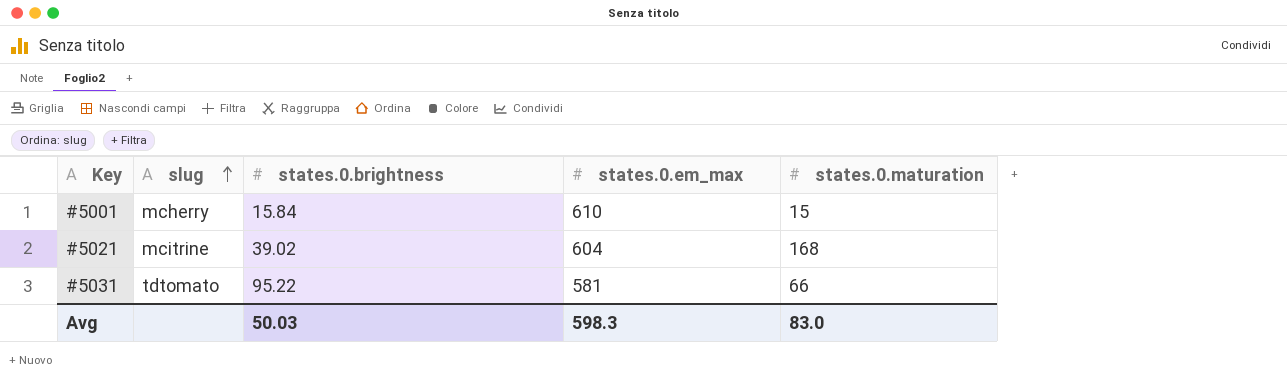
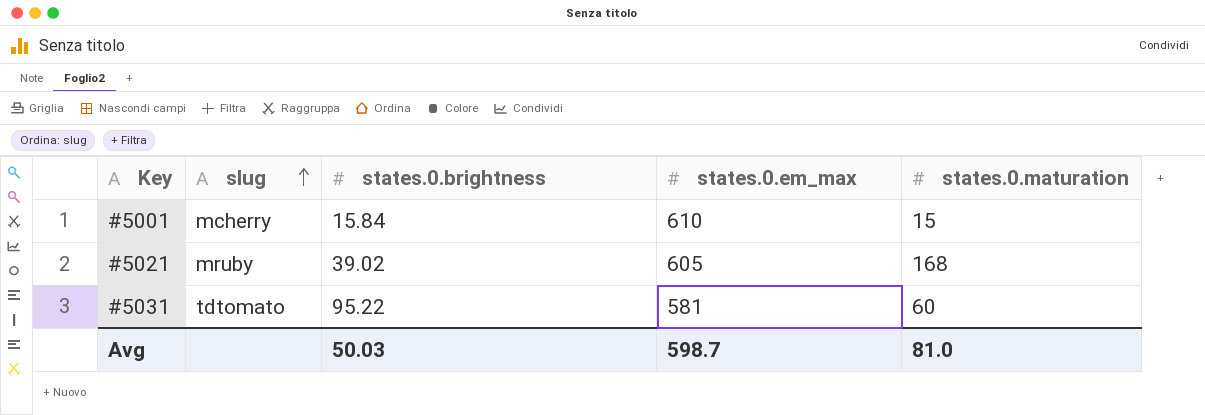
#5021 | slug: mcitrine -> mruby
#5021 | states.0.em_max: 604 -> 605
#5031 | states.0.maturation: 66 -> 60
Avg | states.0.em_max: 598.3 -> 598.7
Avg | states.0.maturation: 83.0 -> 81.0

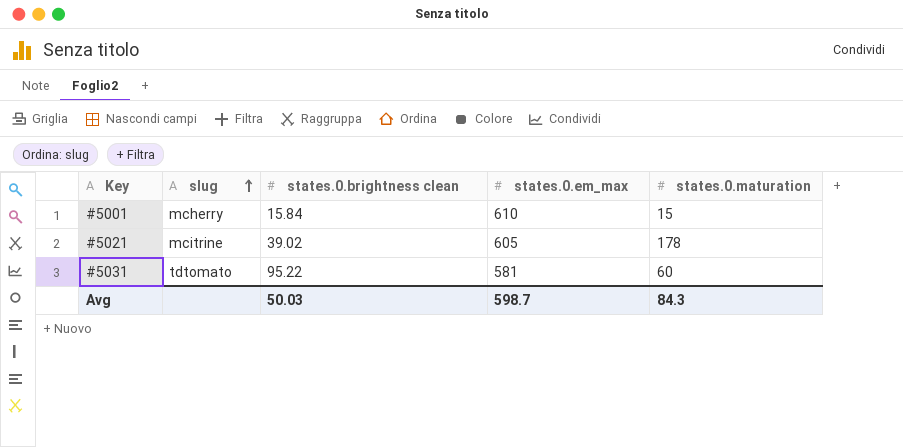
column name: states.0.brightness -> states.0.brightness clean
#5021 | slug: mruby -> mcitrine
#5021 | states.0.maturation: 168 -> 178
Avg | states.0.maturation: 81.0 -> 84.3

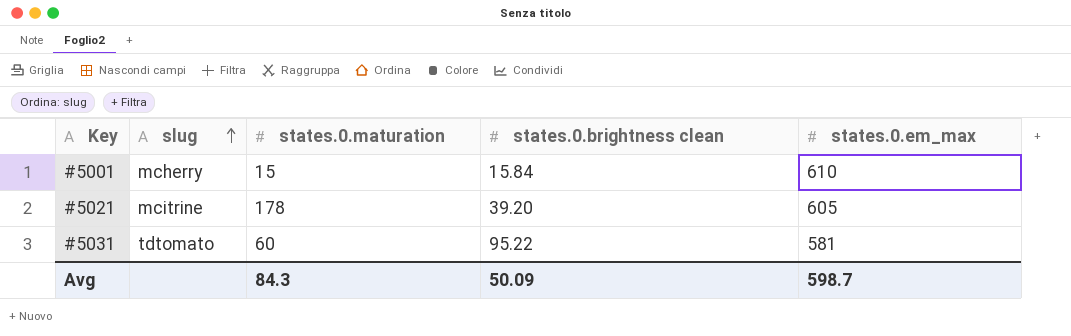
column states.0.maturation | position: 5 -> 3
#5021 | states.0.brightness clean: 39.02 -> 39.20
Avg | states.0.brightness clean: 50.03 -> 50.09

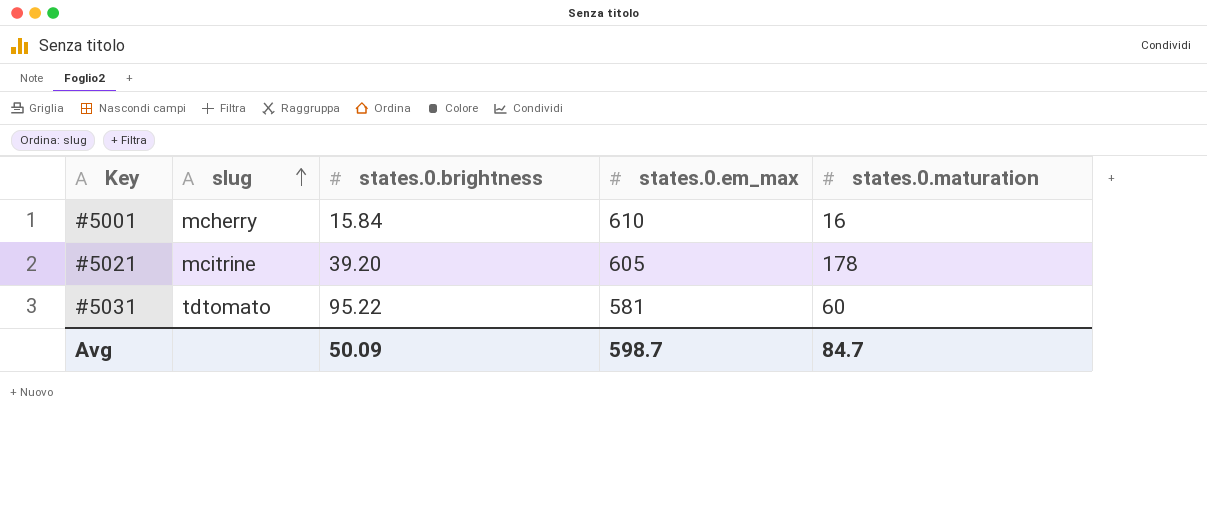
column name: states.0.brightness clean -> states.0.brightness
column states.0.maturation | position: 3 -> 5
#5001 | states.0.maturation: 15 -> 16
Avg | states.0.maturation: 84.3 -> 84.7

